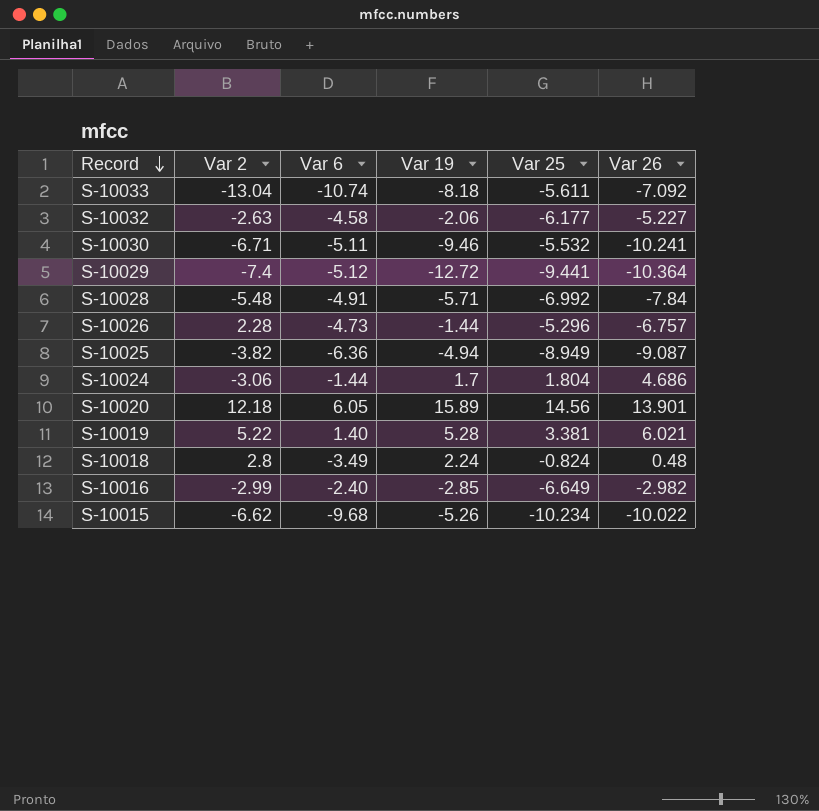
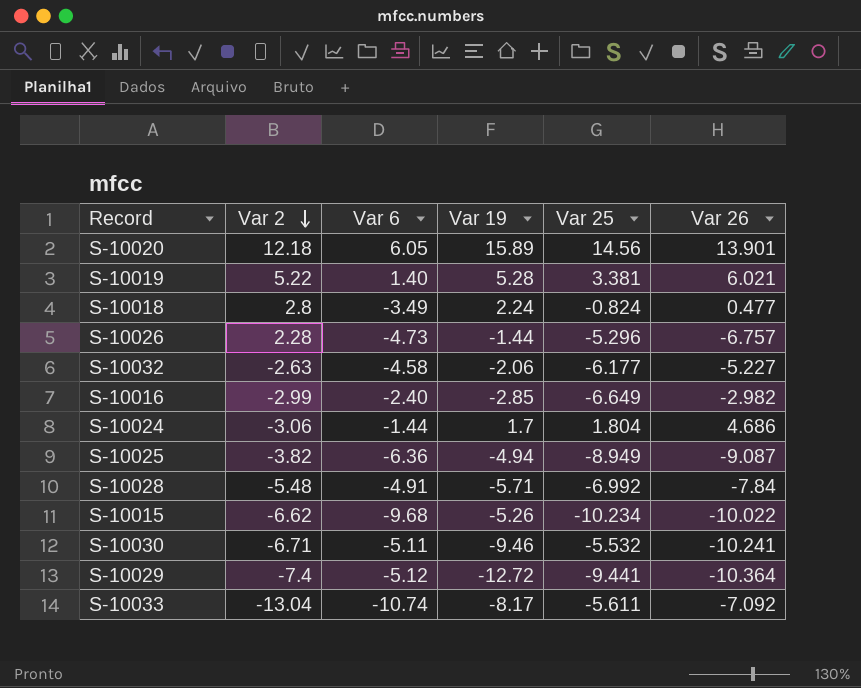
row order: Record descending -> Var 2 descending
S-10018 | Var 26: 0.48 -> 0.477
S-10033 | Var 19: -8.18 -> -8.17

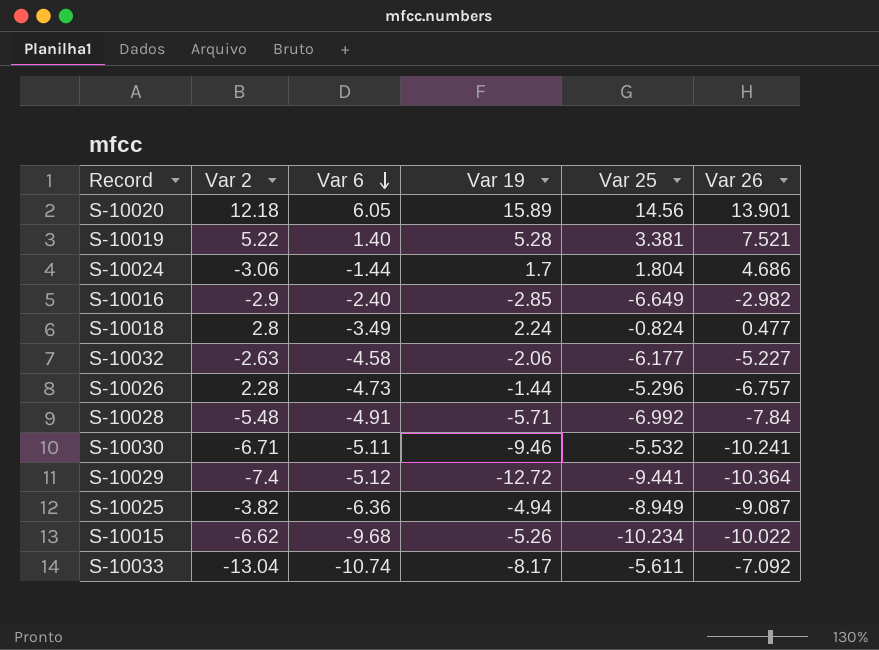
row order: Var 2 descending -> Var 6 descending
S-10019 | Var 26: 6.021 -> 7.521
S-10016 | Var 2: -2.99 -> -2.9

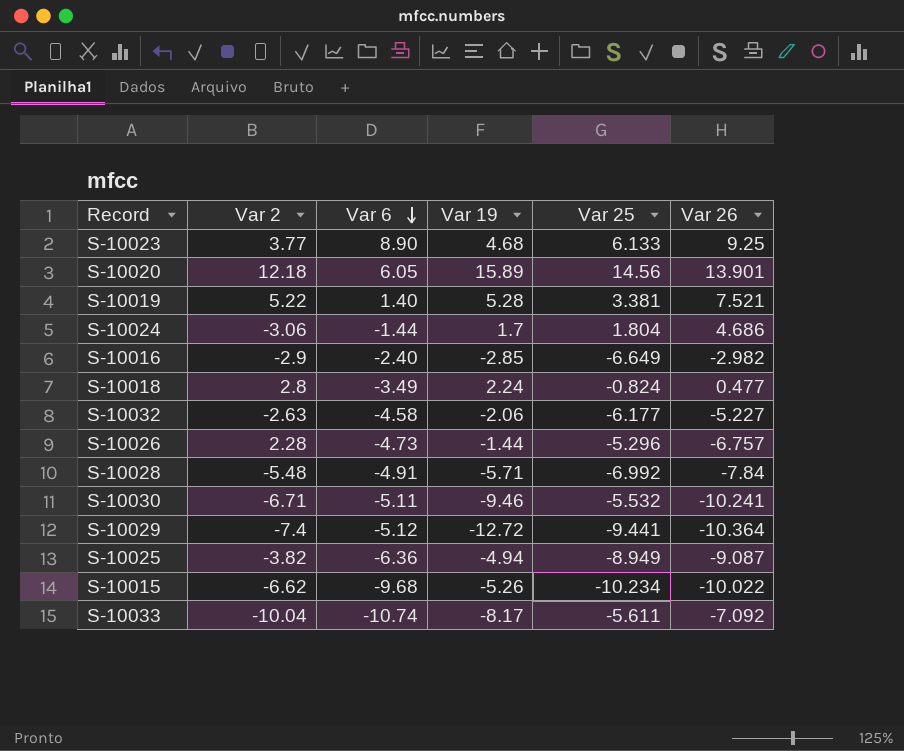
row S-10023: none -> 3.77 | 8.90 | 4.68 | 6.133 | 9.25
S-10033 | Var 2: -13.04 -> -10.04

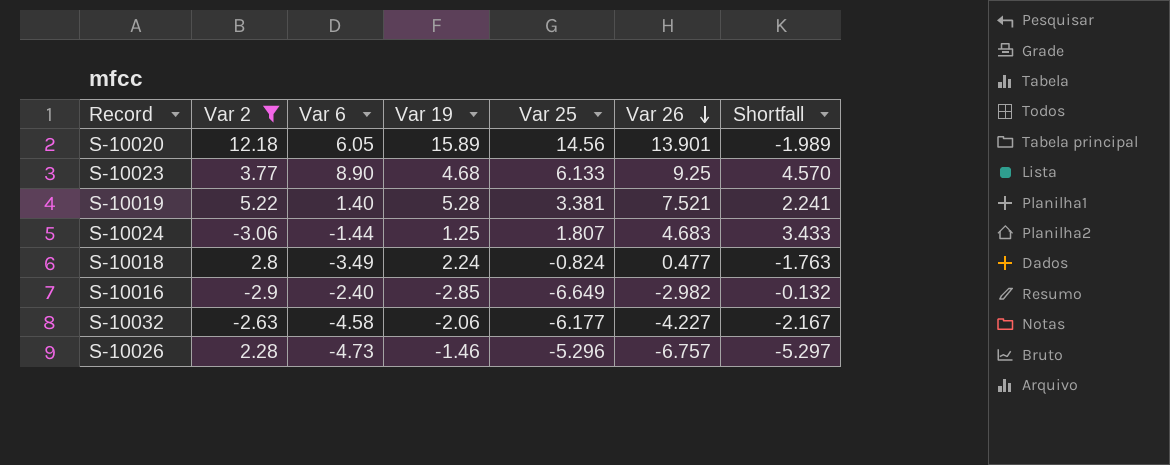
filter: none -> Var 2 >= -3.06
row order: Var 6 descending -> Var 26 descending
column Shortfall | formula: none -> [Var 26] - [Var 19]
S-10024 | Var 19: 1.7 -> 1.25
S-10024 | Var 25: 1.804 -> 1.807
S-10024 | Var 26: 4.686 -> 4.683
S-10032 | Var 26: -5.227 -> -4.227
S-10026 | Var 19: -1.44 -> -1.46

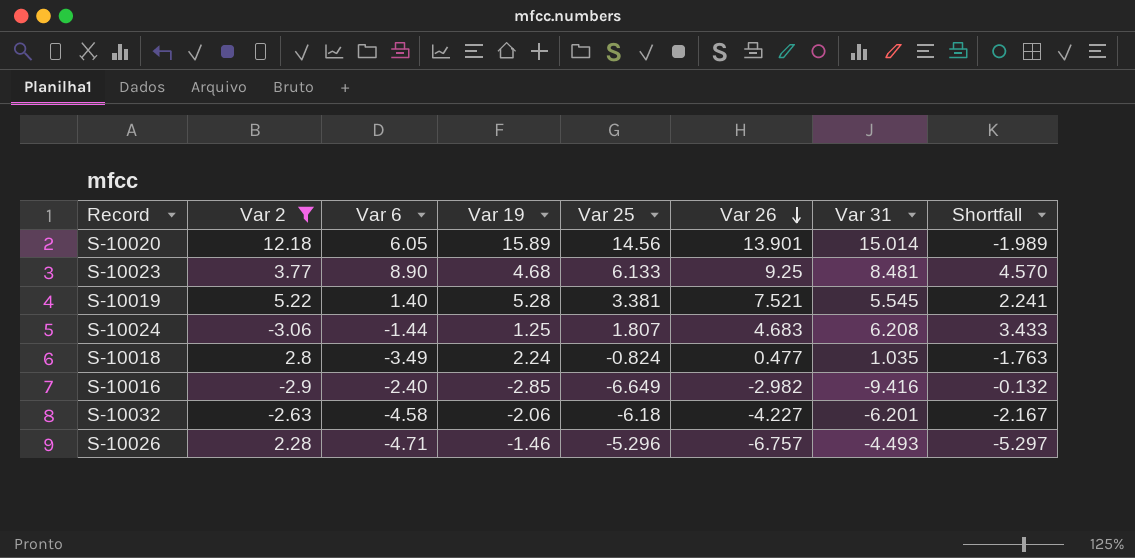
column Var 31 | position: none -> 7
S-10032 | Var 25: -6.177 -> -6.18
S-10026 | Var 6: -4.73 -> -4.71

